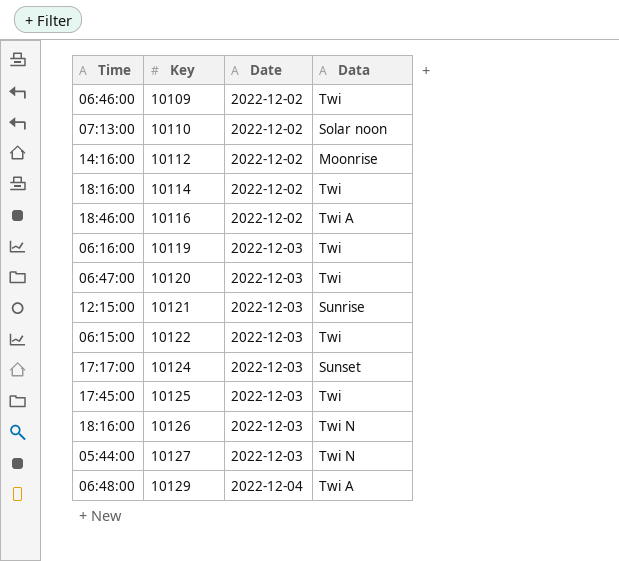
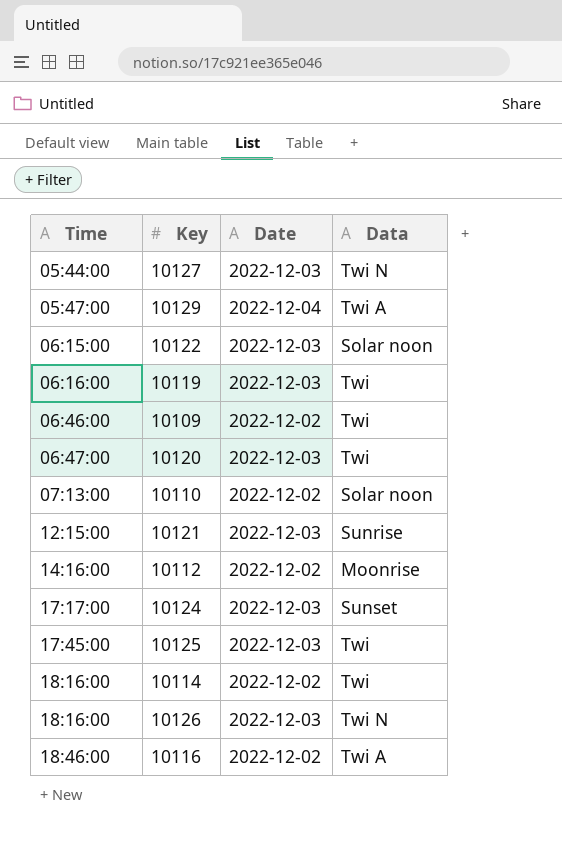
row order: Key ascending -> Time ascending
10129 | Time: 06:48:00 -> 05:47:00
10122 | Data: Twi -> Solar noon

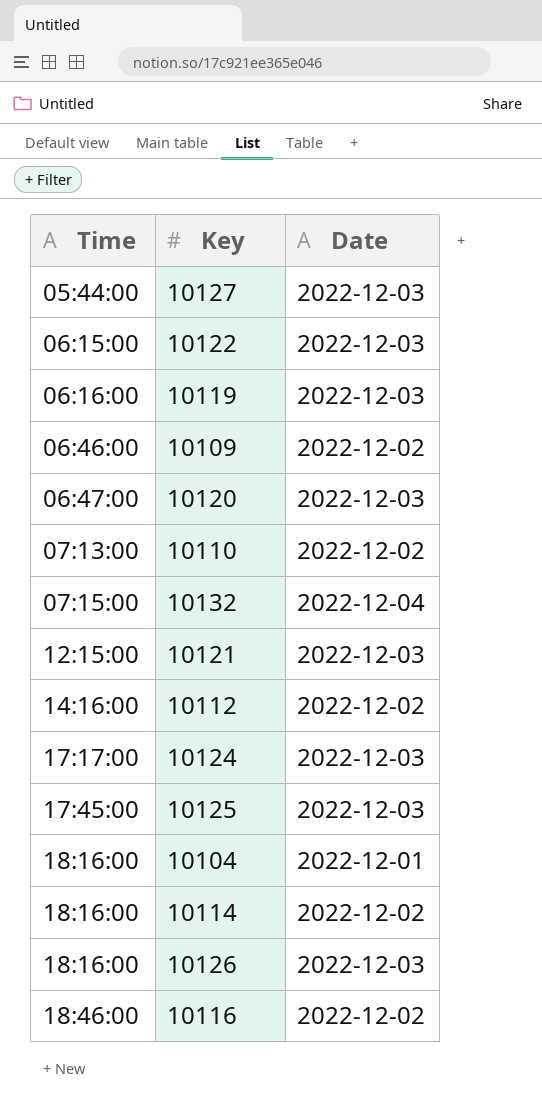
column Data | position: 4 -> none
row 10129: 05:47:00 | 2022-12-04 | Twi A -> none
row 10132: none -> 07:15:00 | 2022-12-04
row 10104: none -> 18:16:00 | 2022-12-01

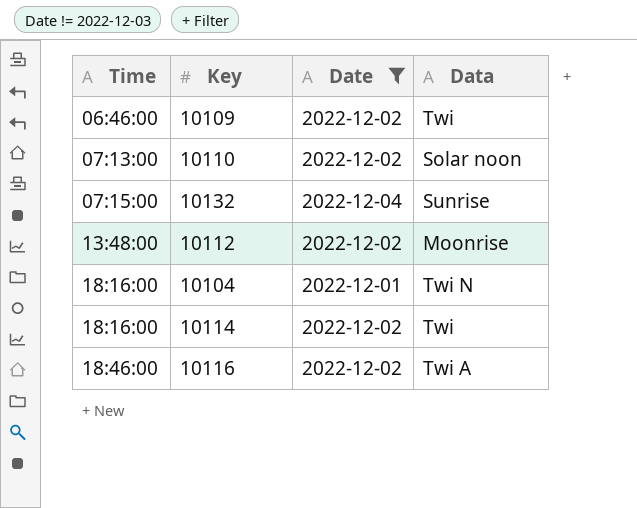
filter: none -> Date != 2022-12-03
column Data | position: none -> 4
10112 | Time: 14:16:00 -> 13:48:00

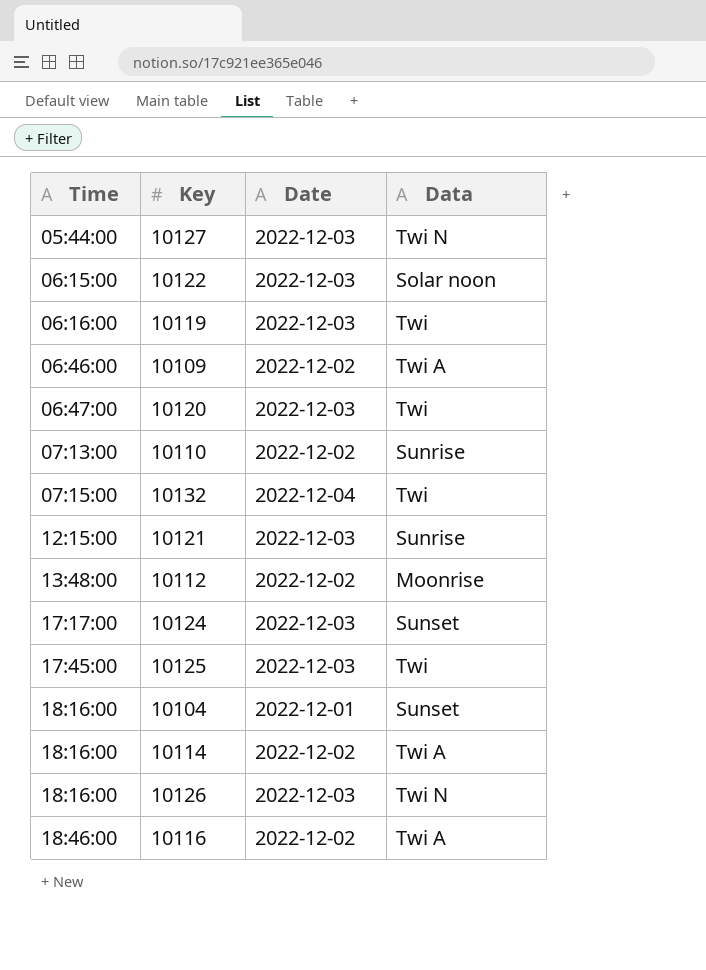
filter: Date != 2022-12-03 -> none
10109 | Data: Twi -> Twi A
10110 | Data: Solar noon -> Sunrise
10132 | Data: Sunrise -> Twi
10104 | Data: Twi N -> Sunset
10114 | Data: Twi -> Twi A

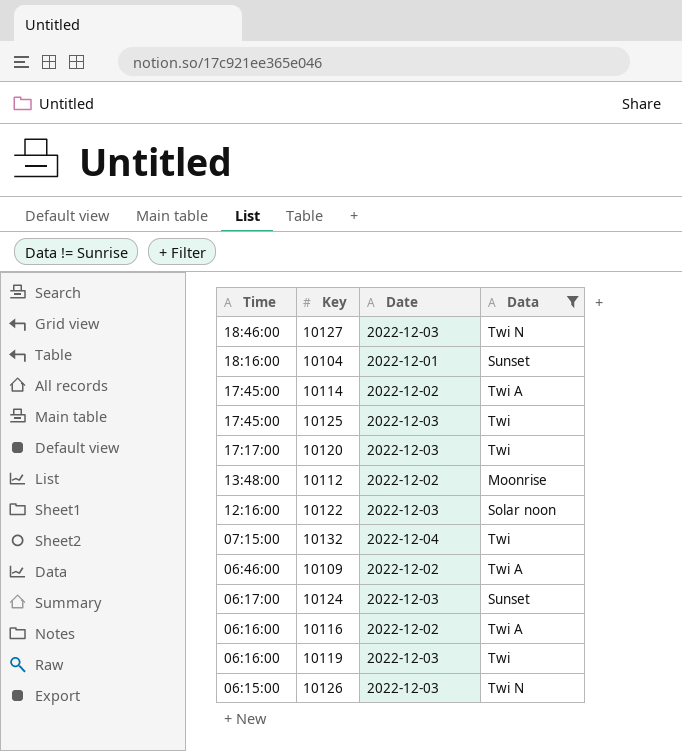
filter: none -> Data != Sunrise
row order: Time ascending -> Time descending
10127 | Time: 05:44:00 -> 18:46:00
10114 | Time: 18:16:00 -> 17:45:00
10120 | Time: 06:47:00 -> 17:17:00
10122 | Time: 06:15:00 -> 12:16:00
10124 | Time: 17:17:00 -> 06:17:00
10116 | Time: 18:46:00 -> 06:16:00
10126 | Time: 18:16:00 -> 06:15:00

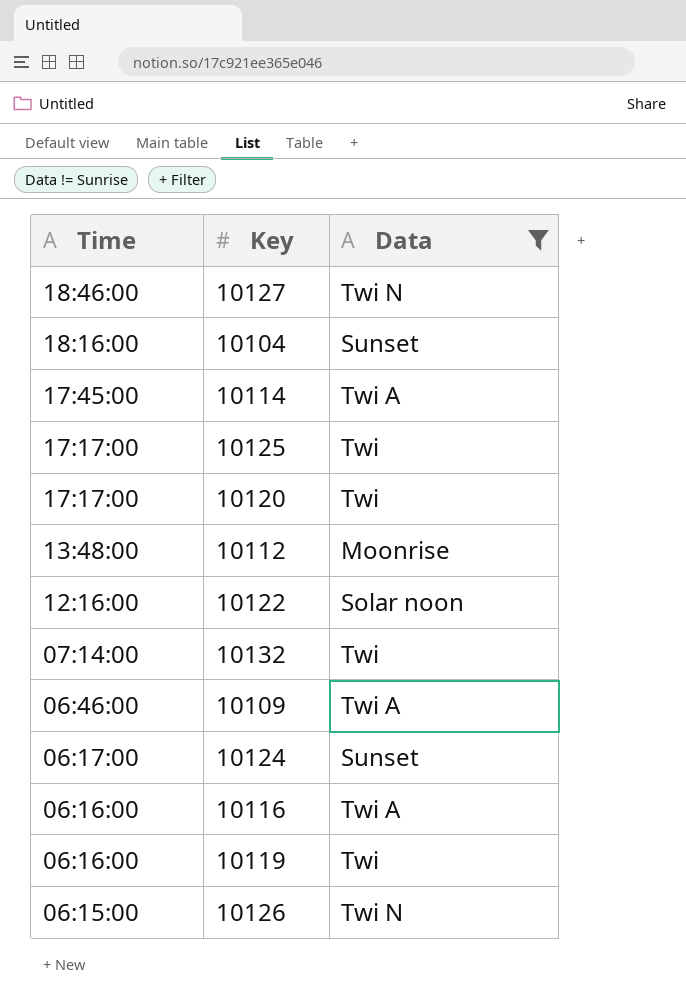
column Date | position: 3 -> none
10125 | Time: 17:45:00 -> 17:17:00
10132 | Time: 07:15:00 -> 07:14:00

